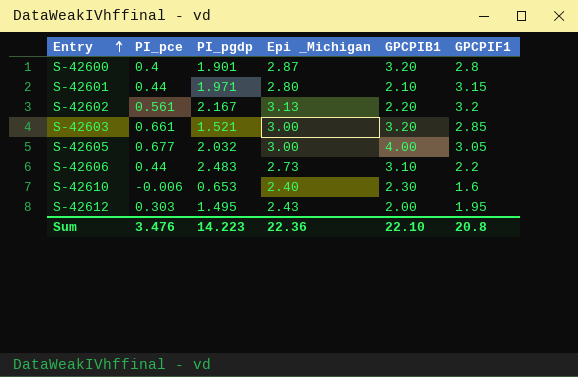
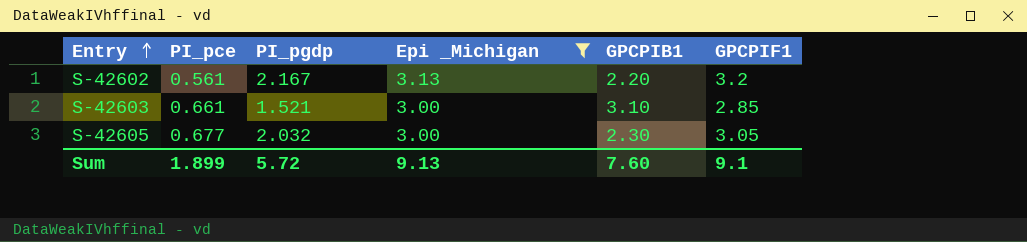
filter: none -> Epi _Michigan >= 3.00
S-42603 | GPCPIB1: 3.20 -> 3.10
S-42605 | GPCPIB1: 4.00 -> 2.30
Sum | PI_pce: 3.476 -> 1.899
Sum | PI_pgdp: 14.223 -> 5.72
Sum | Epi _Michigan: 22.36 -> 9.13
Sum | GPCPIB1: 22.10 -> 7.60
Sum | GPCPIF1: 20.8 -> 9.1

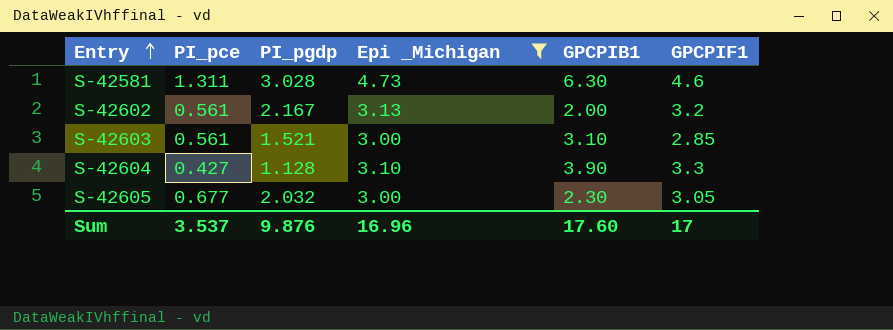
row S-42581: none -> 1.311 | 3.028 | 4.73 | 6.30 | 4.6
S-42602 | GPCPIB1: 2.20 -> 2.00
S-42603 | PI_pce: 0.661 -> 0.561
row S-42604: none -> 0.427 | 1.128 | 3.10 | 3.90 | 3.3
Sum | PI_pce: 1.899 -> 3.537
Sum | PI_pgdp: 5.72 -> 9.876
Sum | Epi _Michigan: 9.13 -> 16.96
Sum | GPCPIB1: 7.60 -> 17.60
Sum | GPCPIF1: 9.1 -> 17

